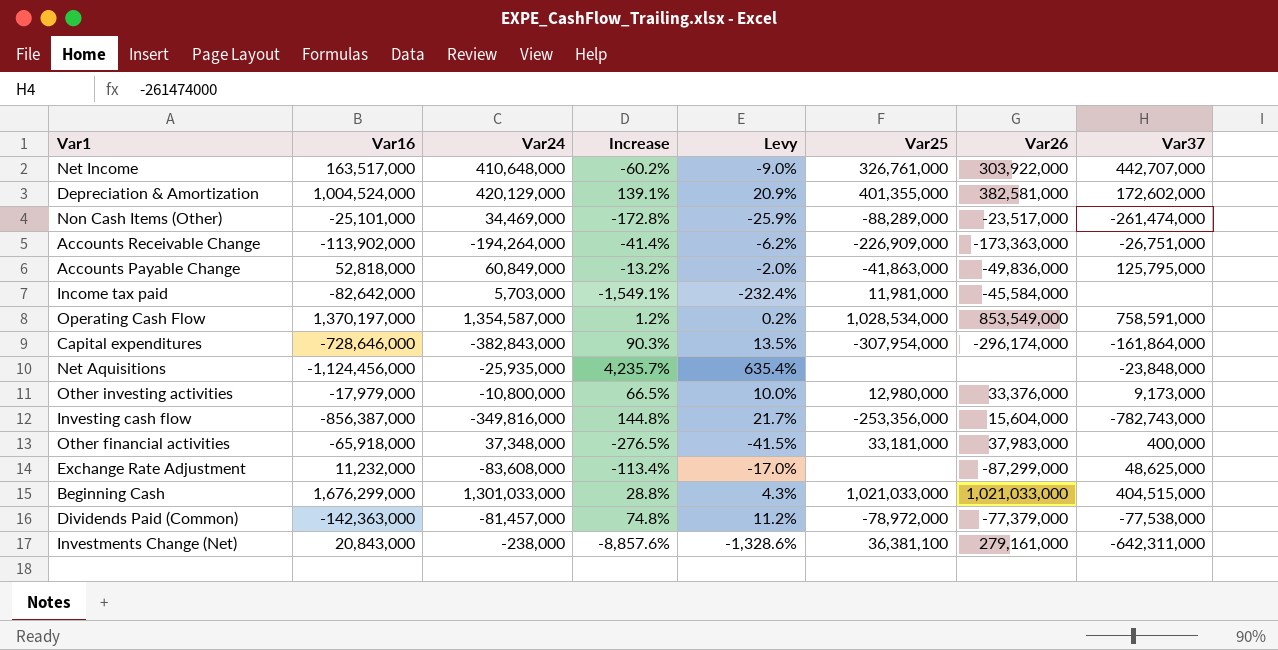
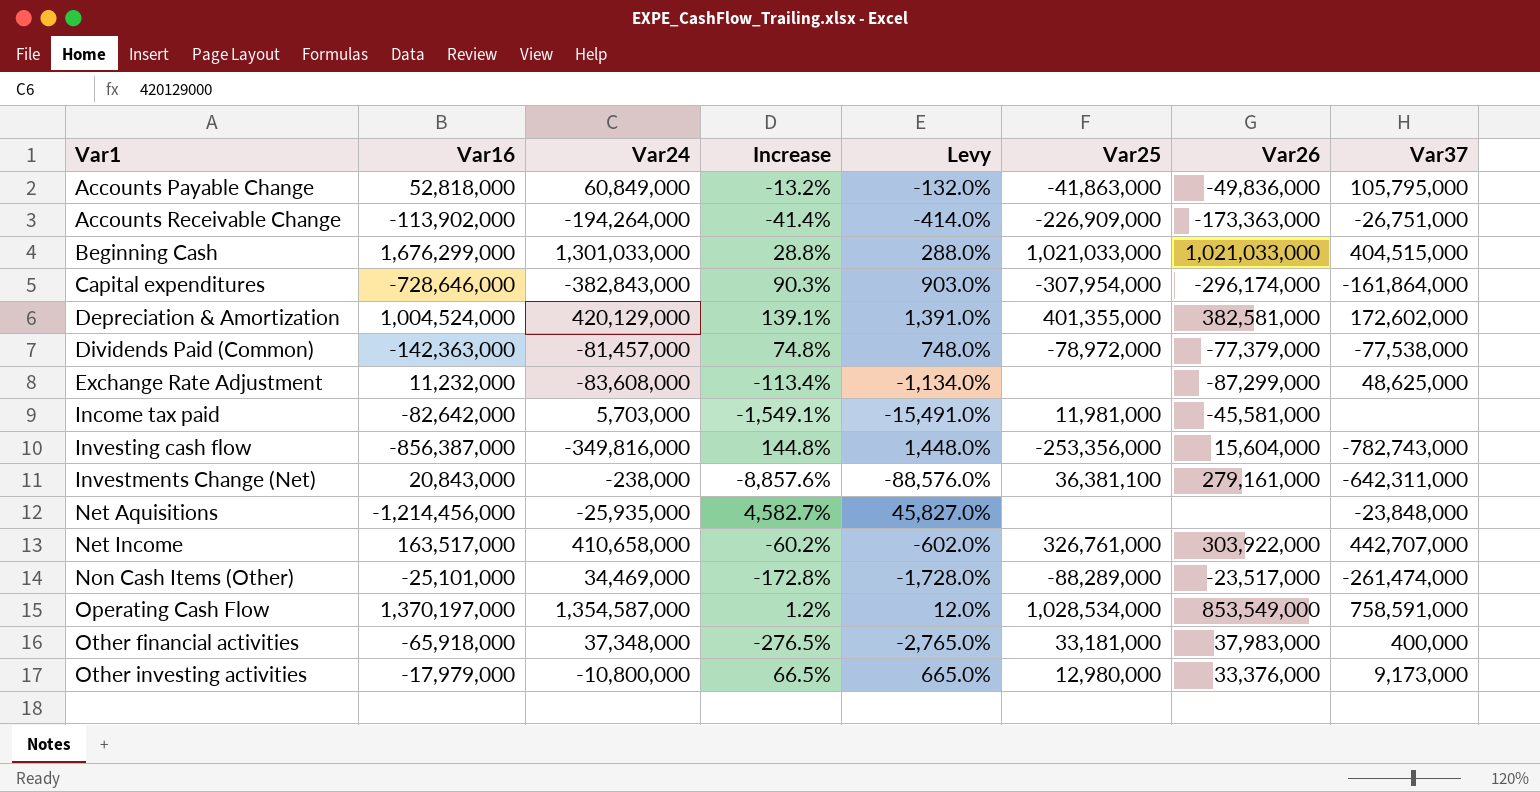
row order: none -> Var1 ascending
column Levy | formula: [Increase] * 0.15 -> [Increase] * 10
Accounts Payable Change | Var37: 125,795,000 -> 105,795,000
Income tax paid | Var26: -45,584,000 -> -45,581,000
Net Aquisitions | Var16: -1,124,456,000 -> -1,214,456,000
Net Aquisitions | Increase: 4,235.7% -> 4,582.7%
Net Income | Var24: 410,648,000 -> 410,658,000

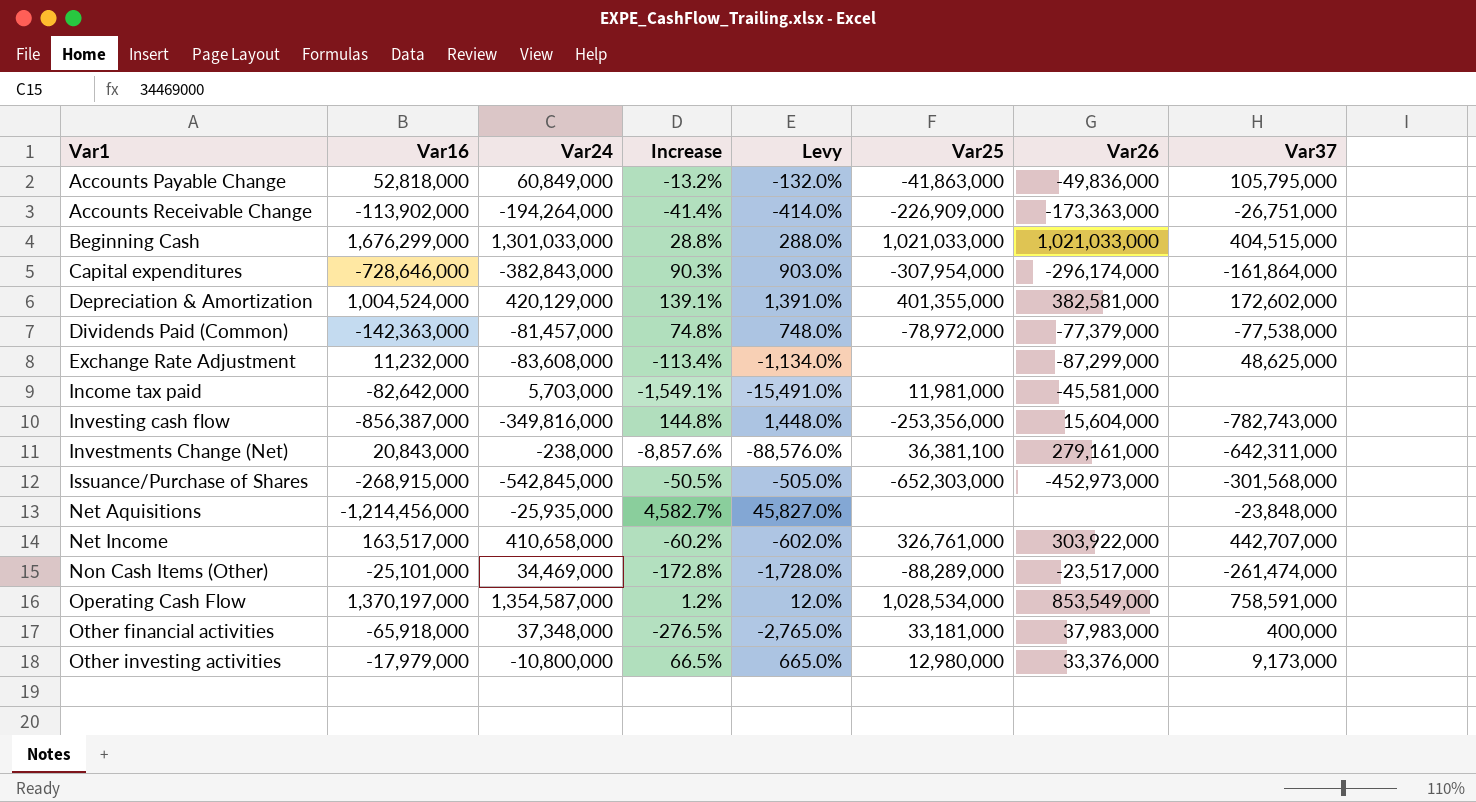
row Issuance/Purchase of Shares: none -> -268,915,000 | -542,845,000 | -50.5% | -505.0% | -652,303,000 | -452,973,000 | -301,568,000

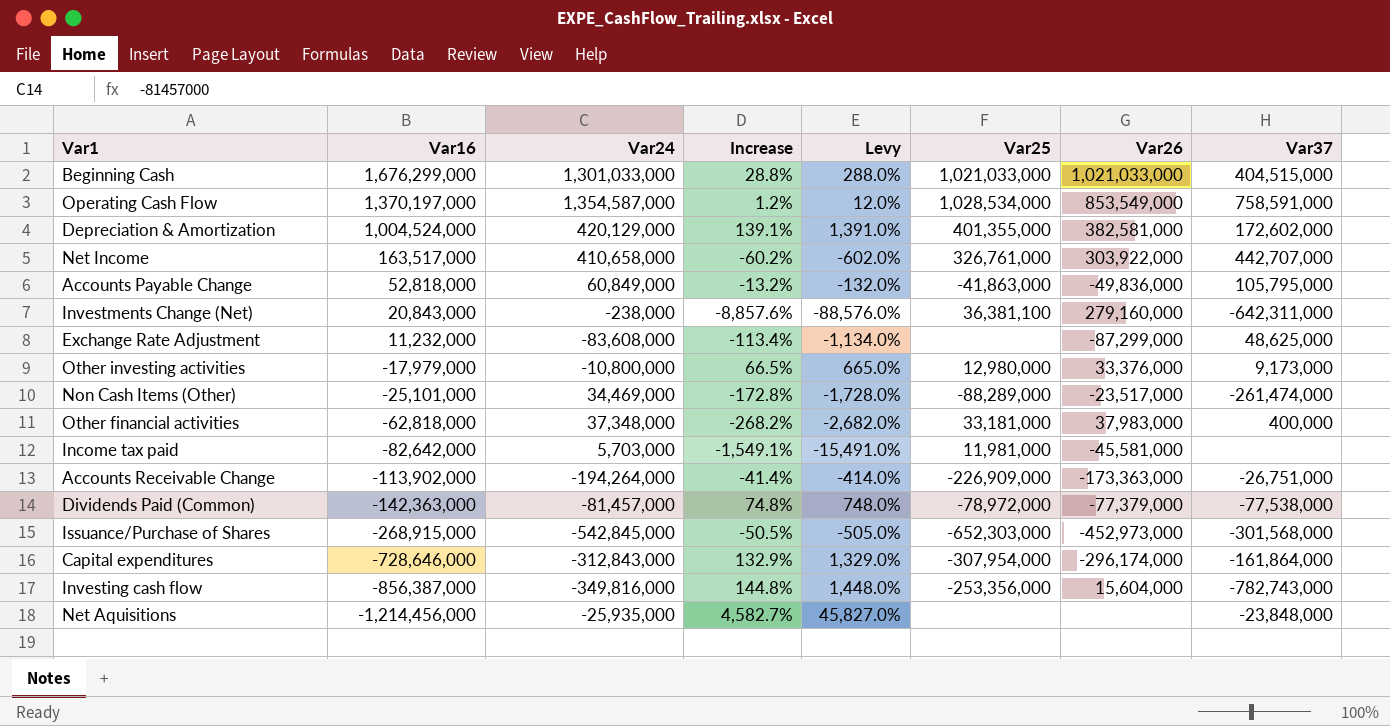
row order: Var1 ascending -> Var16 descending
Investments Change (Net) | Var26: 279,161,000 -> 279,160,000
Other financial activities | Var16: -65,918,000 -> -62,818,000
Other financial activities | Increase: -276.5% -> -268.2%
Other financial activities | Levy: -2,765.0% -> -2,682.0%
Capital expenditures | Var24: -382,843,000 -> -312,843,000
Capital expenditures | Increase: 90.3% -> 132.9%
Capital expenditures | Levy: 903.0% -> 1,329.0%

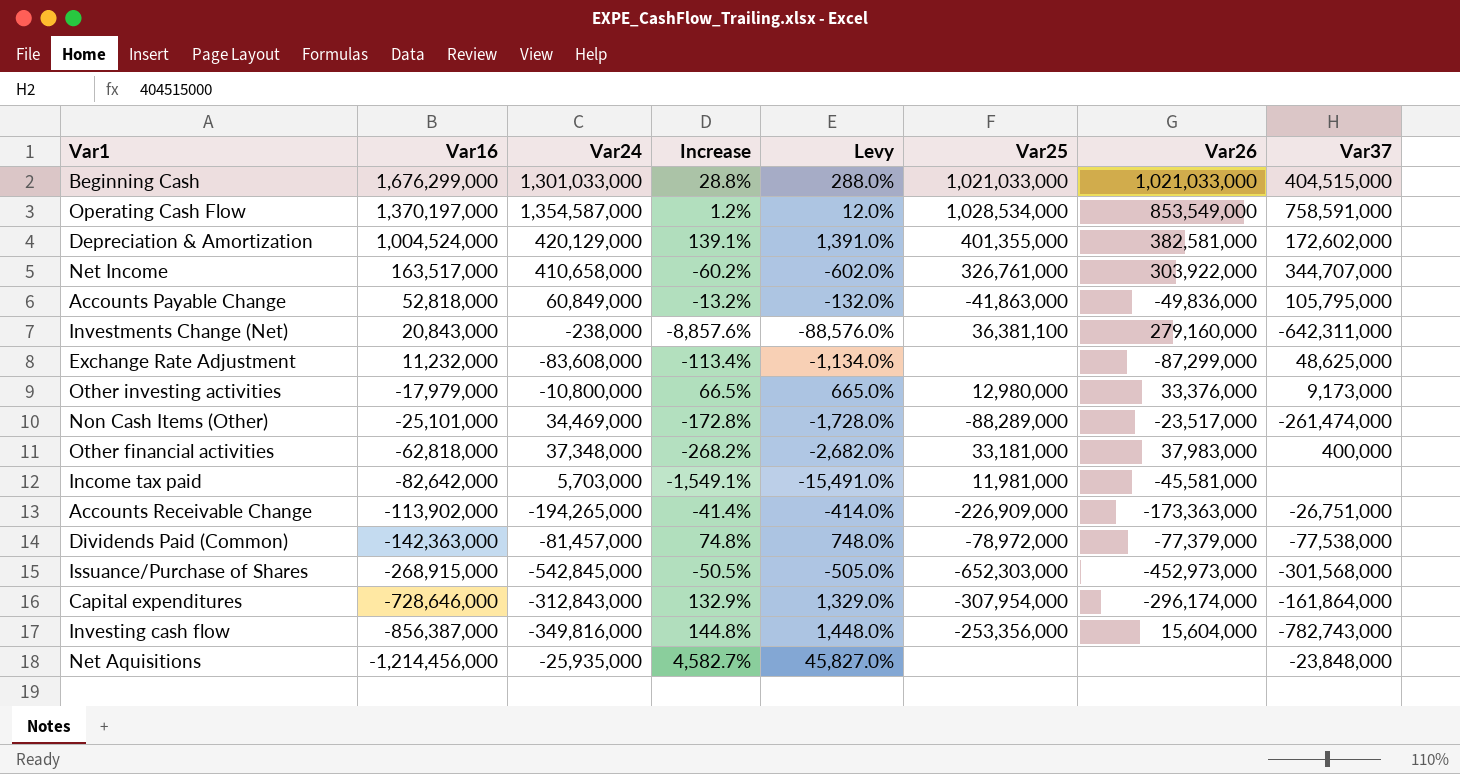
Net Income | Var37: 442,707,000 -> 344,707,000
Accounts Receivable Change | Var24: -194,264,000 -> -194,265,000

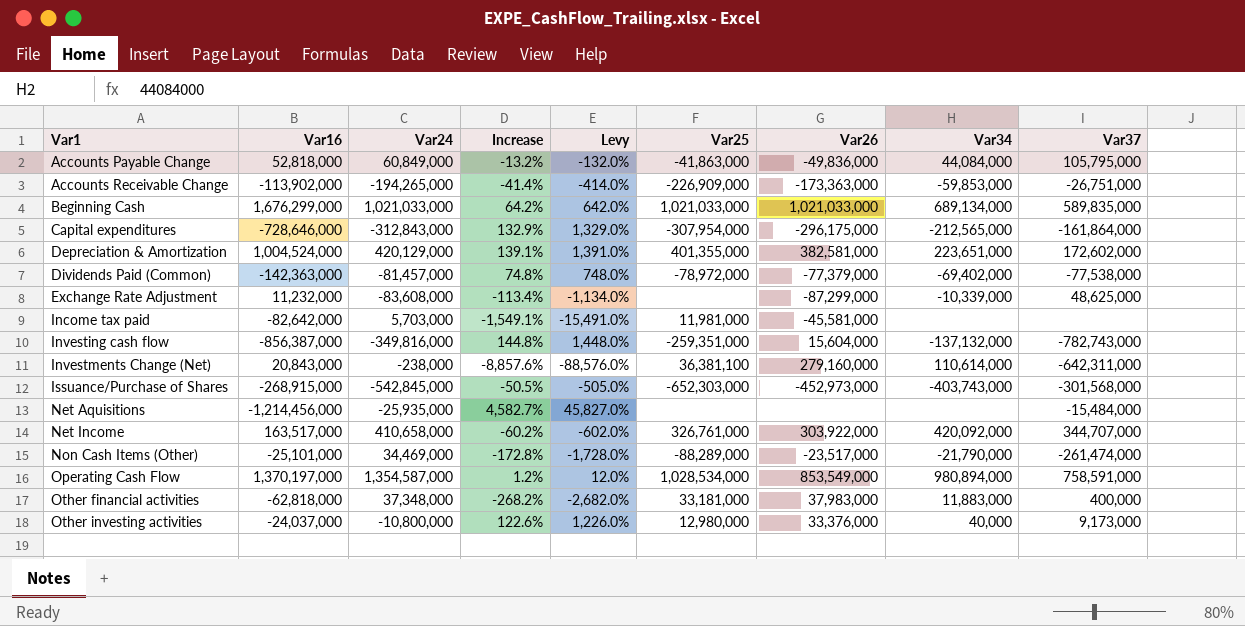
row order: Var16 descending -> Var1 ascending
column Var34 | position: none -> 8
Beginning Cash | Var24: 1,301,033,000 -> 1,021,033,000
Beginning Cash | Increase: 28.8% -> 64.2%
Beginning Cash | Levy: 288.0% -> 642.0%
Beginning Cash | Var37: 404,515,000 -> 589,835,000
Capital expenditures | Var26: -296,174,000 -> -296,175,000
Investing cash flow | Var25: -253,356,000 -> -259,351,000
Net Aquisitions | Var37: -23,848,000 -> -15,484,000
Other investing activities | Var16: -17,979,000 -> -24,037,000
Other investing activities | Increase: 66.5% -> 122.6%
Other investing activities | Levy: 665.0% -> 1,226.0%

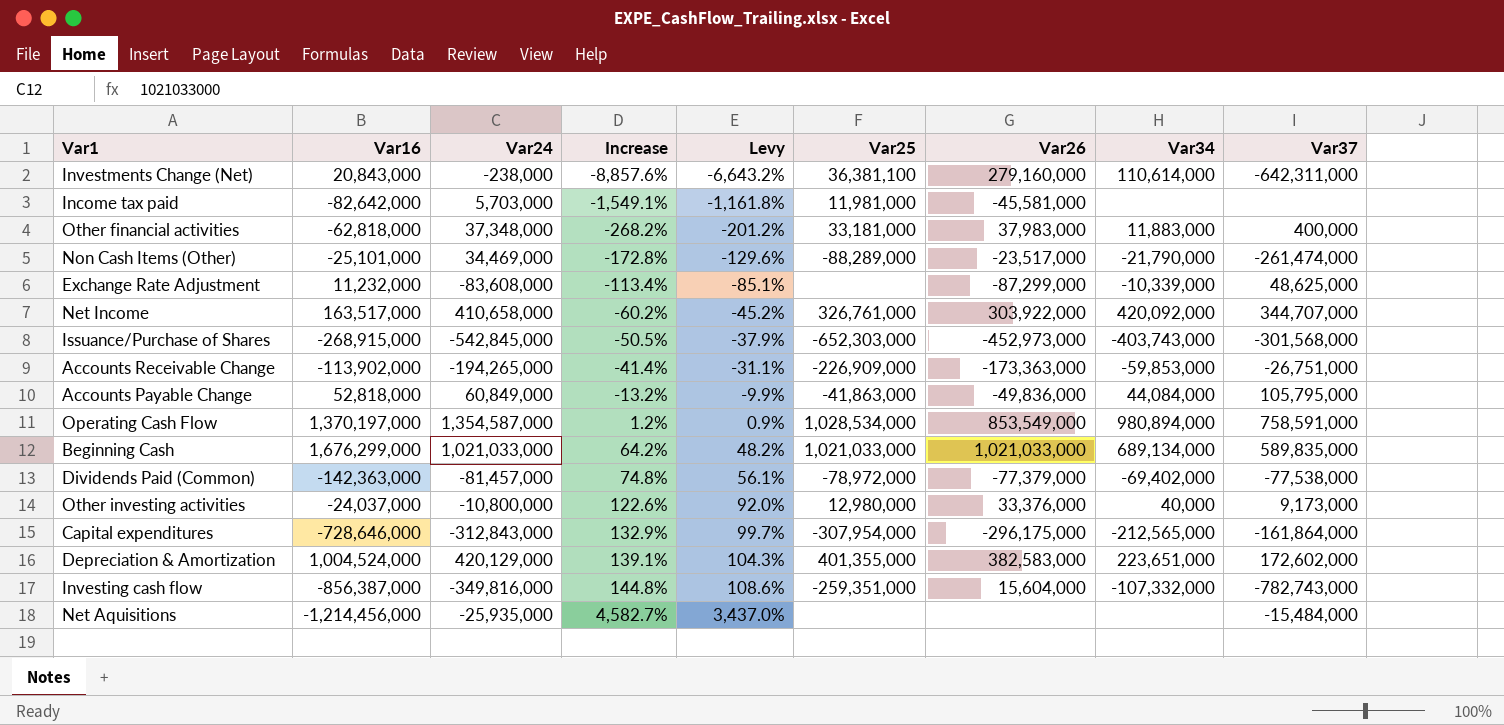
row order: Var1 ascending -> Increase ascending
column Levy | formula: [Increase] * 10 -> [Increase] * 0.75
Depreciation & Amortization | Var26: 382,581,000 -> 382,583,000
Investing cash flow | Var34: -137,132,000 -> -107,332,000

